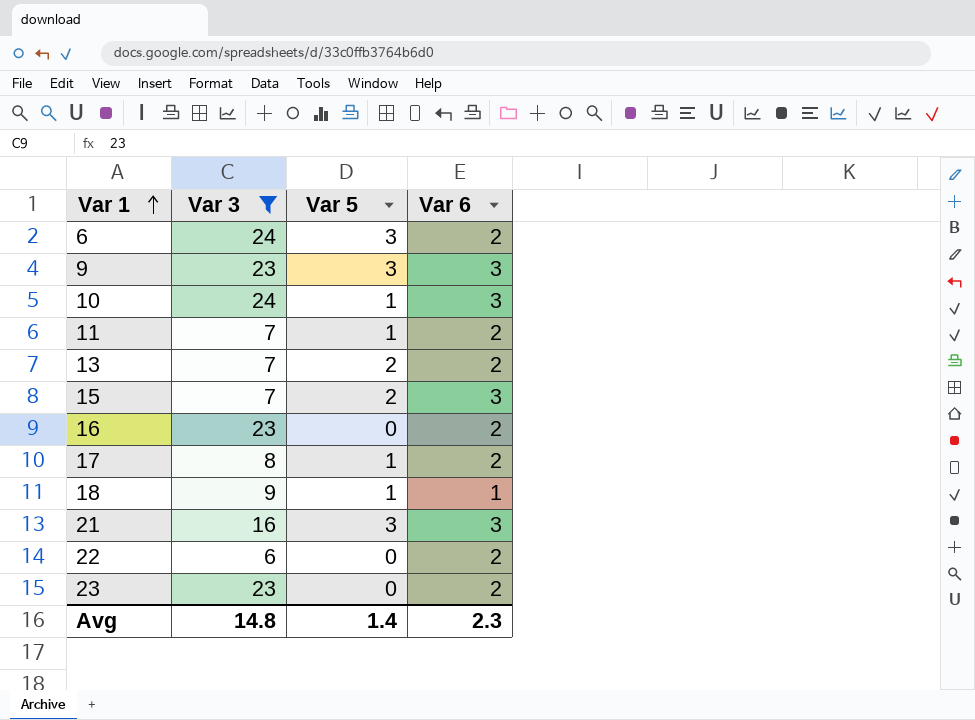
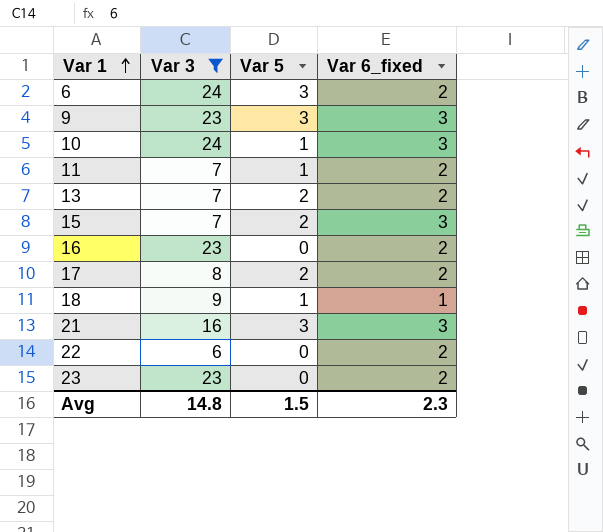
column name: Var 6 -> Var 6_fixed
17 | Var 5: 1 -> 2
Avg | Var 5: 1.4 -> 1.5

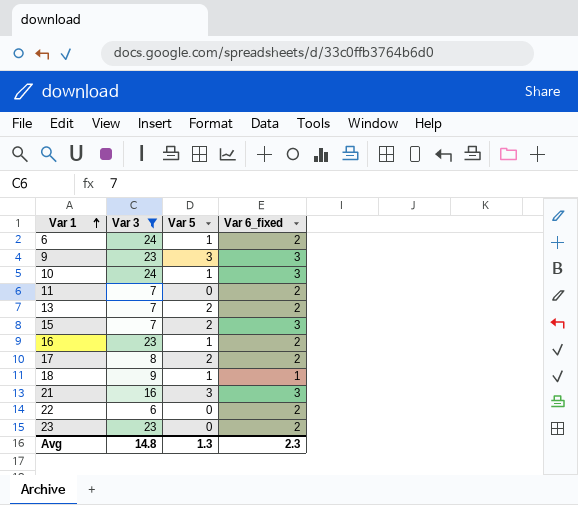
6 | Var 5: 3 -> 1
11 | Var 5: 1 -> 0
16 | Var 5: 0 -> 1
Avg | Var 5: 1.5 -> 1.3

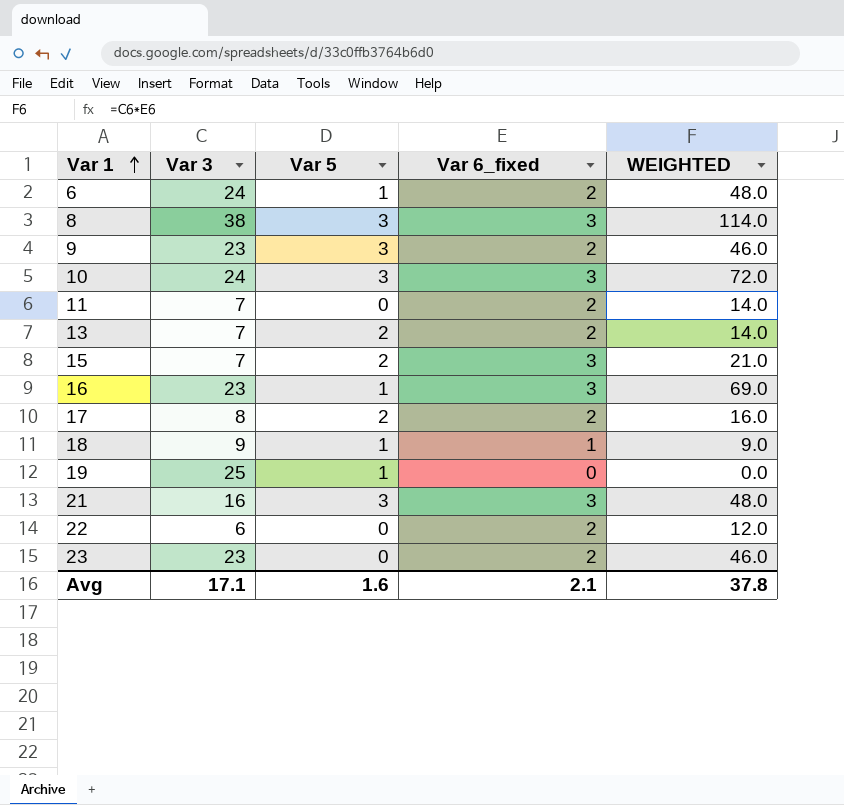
filter: Var 3 <= 24 -> none
column WEIGHTED | formula: none -> [Var 3] * [Var 6_fixed]
9 | Var 6_fixed: 3 -> 2
10 | Var 5: 1 -> 3
16 | Var 6_fixed: 2 -> 3
Avg | Var 3: 14.8 -> 17.1
Avg | Var 5: 1.3 -> 1.6
Avg | Var 6_fixed: 2.3 -> 2.1

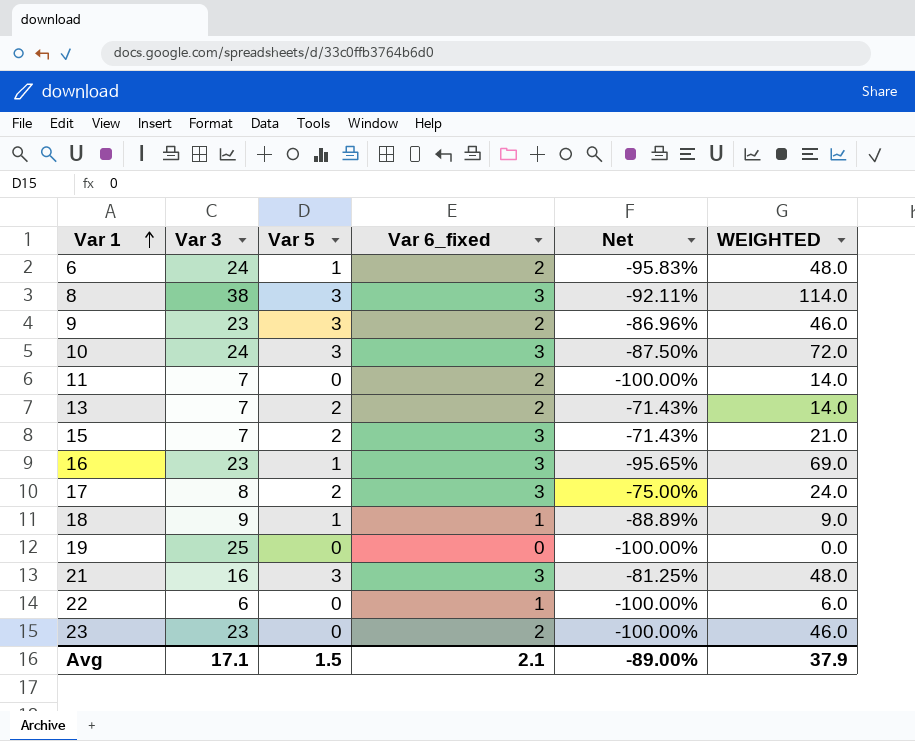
column Net | formula: none -> ([Var 5] - [Var 3]) / [Var 3]
17 | Var 6_fixed: 2 -> 3
17 | WEIGHTED: 16.0 -> 24.0
19 | Var 5: 1 -> 0
22 | Var 6_fixed: 2 -> 1
22 | WEIGHTED: 12.0 -> 6.0
Avg | Var 5: 1.6 -> 1.5
Avg | WEIGHTED: 37.8 -> 37.9

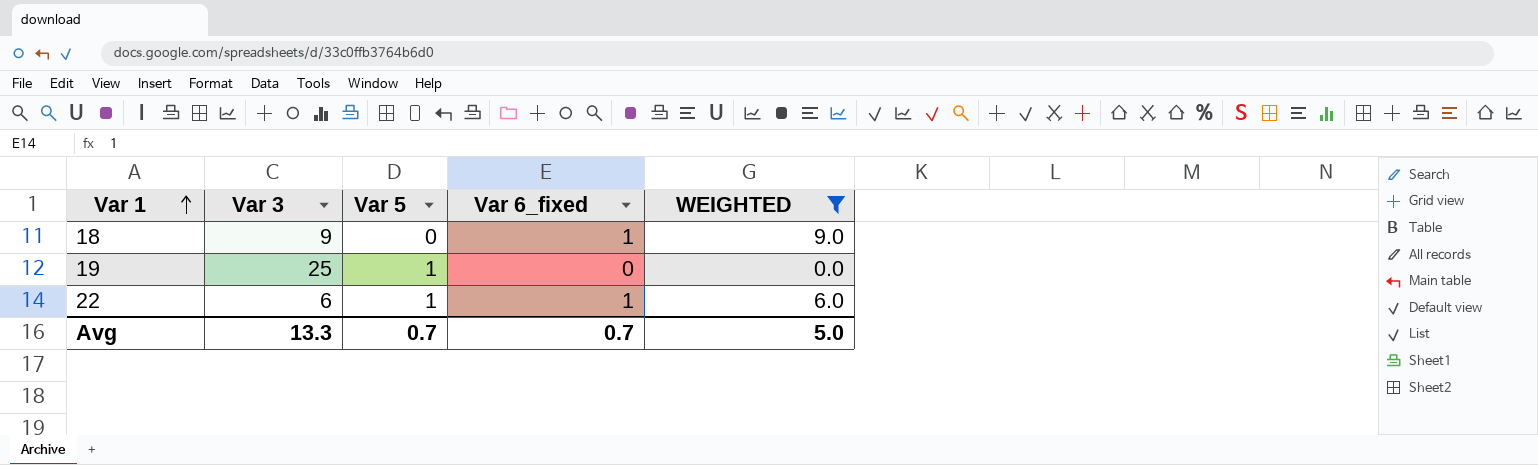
filter: none -> WEIGHTED <= 9.0
column Net | formula: ([Var 5] - [Var 3]) / [Var 3] -> none
18 | Var 5: 1 -> 0
19 | Var 5: 0 -> 1
22 | Var 5: 0 -> 1
Avg | Var 3: 17.1 -> 13.3
Avg | Var 5: 1.5 -> 0.7
Avg | Var 6_fixed: 2.1 -> 0.7
Avg | WEIGHTED: 37.9 -> 5.0

